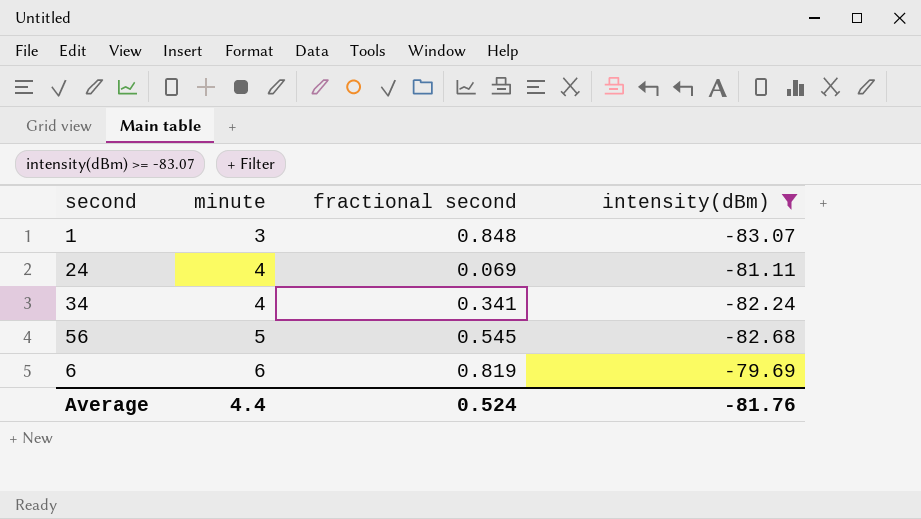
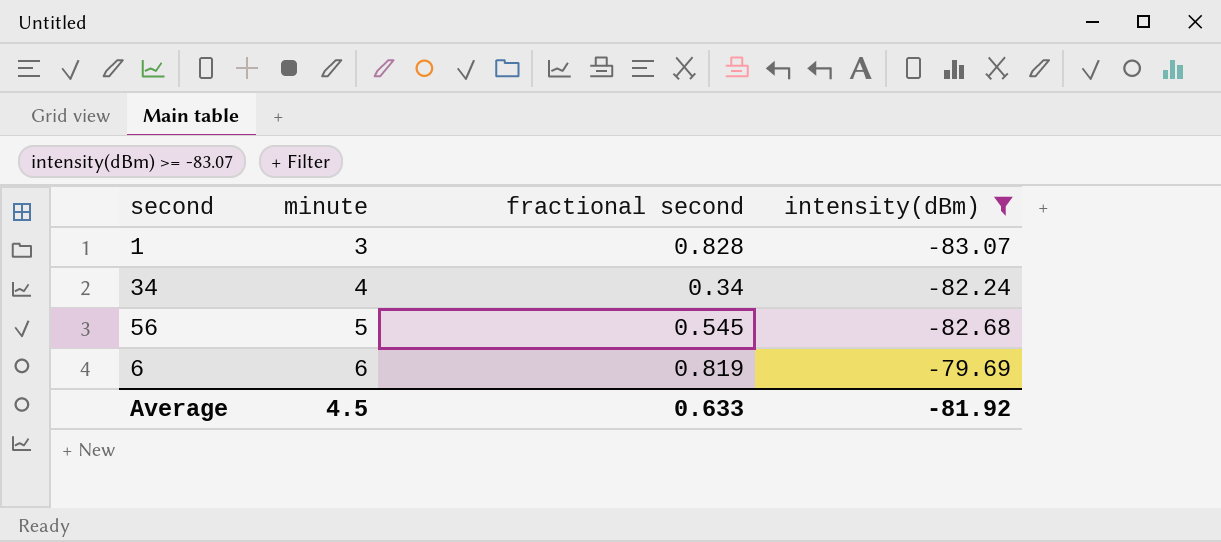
row 24: 4 | 0.069 | -81.11 -> none
1 | fractional second: 0.848 -> 0.828
34 | fractional second: 0.341 -> 0.34
Average | minute: 4.4 -> 4.5
Average | fractional second: 0.524 -> 0.633
Average | intensity(dBm): -81.76 -> -81.92

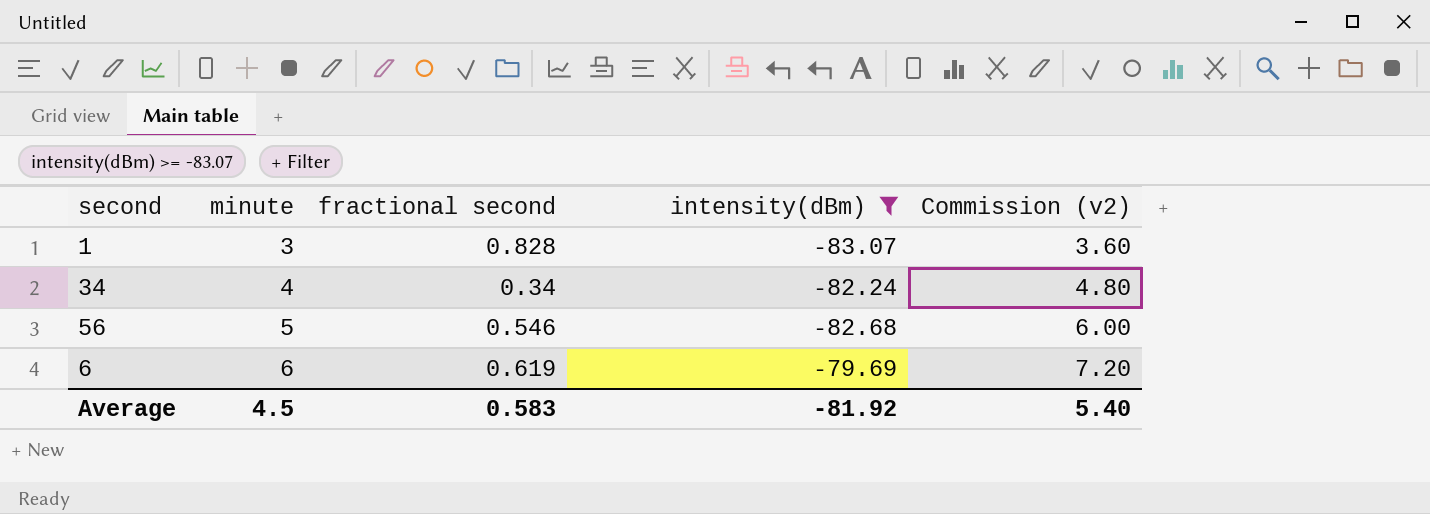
column Commission (v2) | formula: none -> [minute] * 1.2
56 | fractional second: 0.545 -> 0.546
6 | fractional second: 0.819 -> 0.619
Average | fractional second: 0.633 -> 0.583

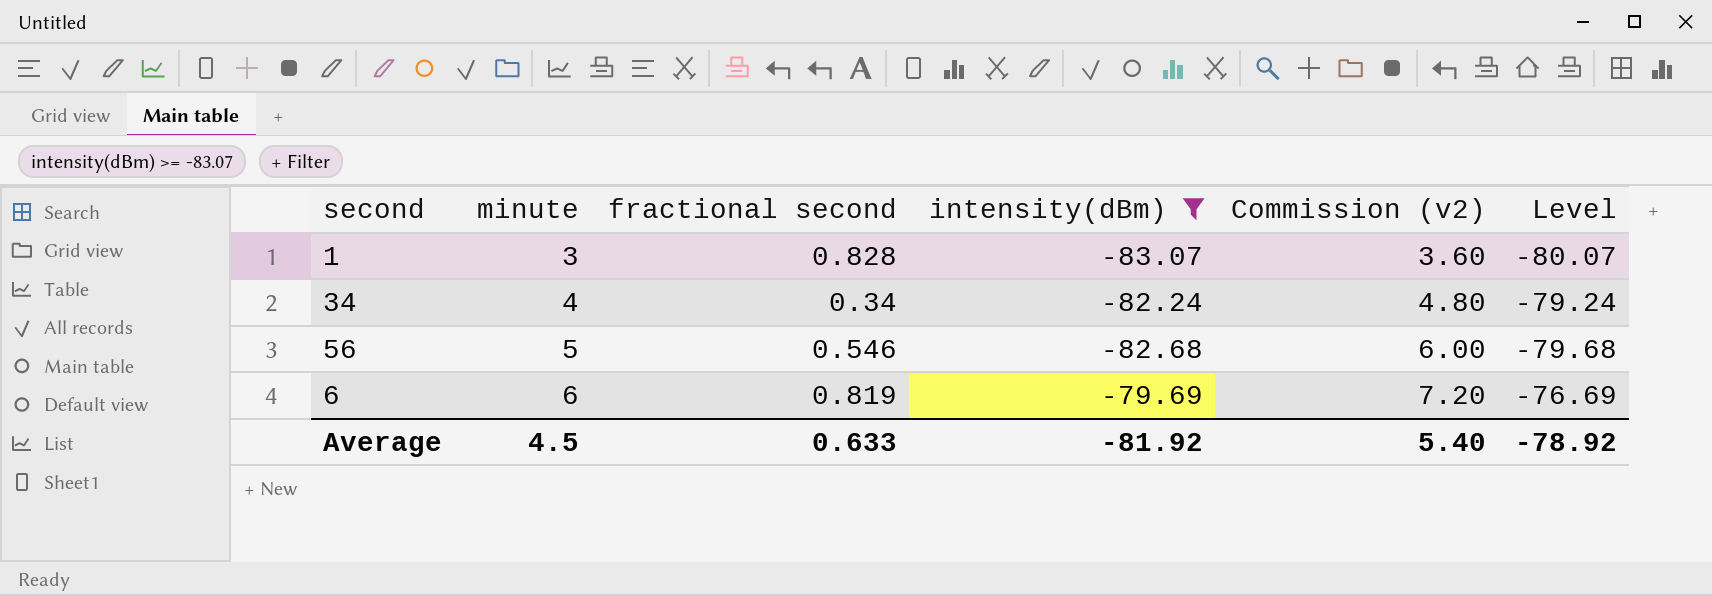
column Level | formula: none -> [intensity(dBm)] + 3
6 | fractional second: 0.619 -> 0.819
Average | fractional second: 0.583 -> 0.633

